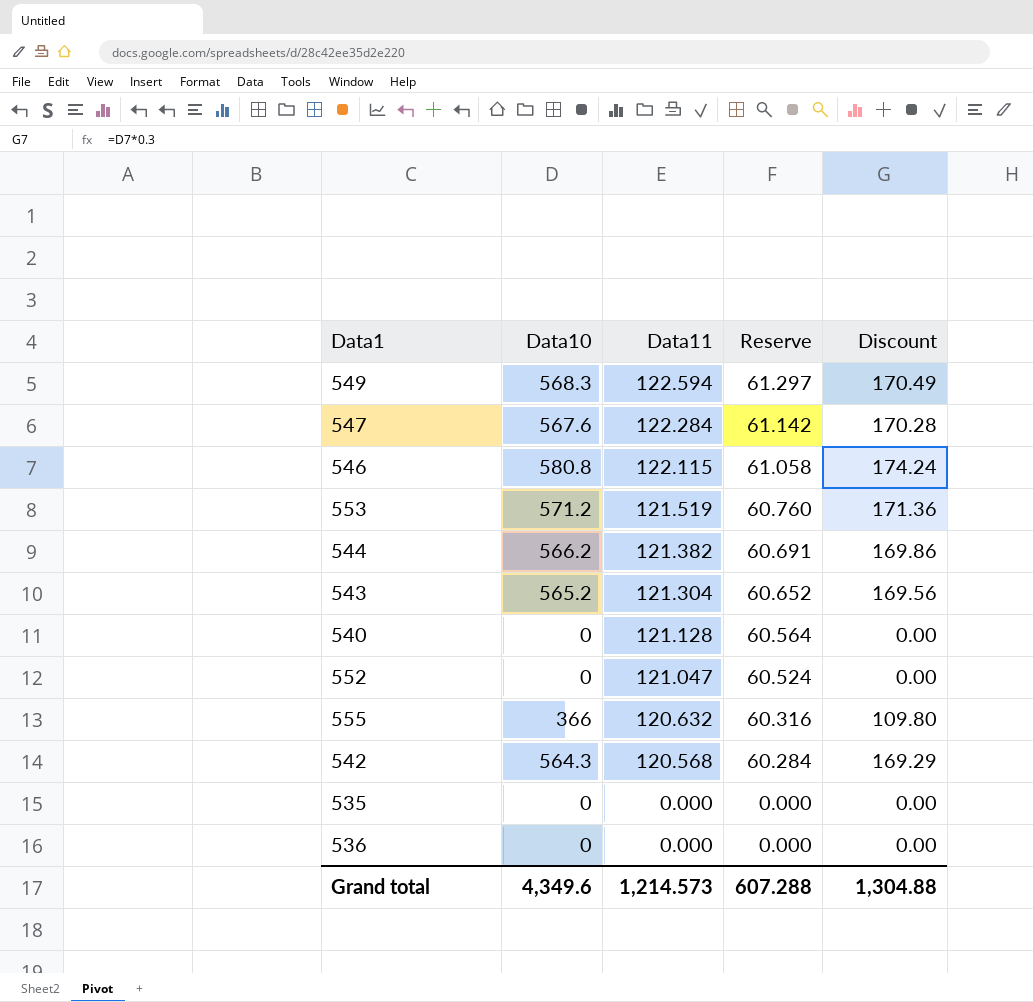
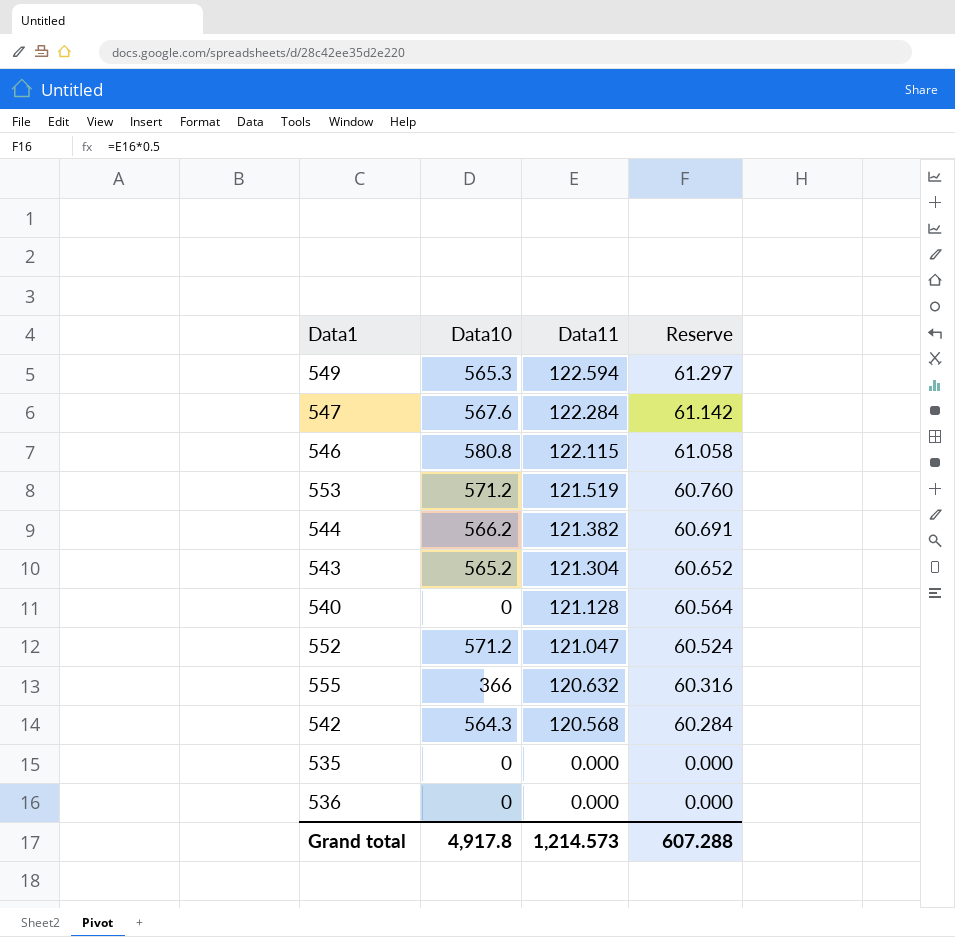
column Discount | formula: [Data10] * 0.3 -> none
549 | Data10: 568.3 -> 565.3
552 | Data10: 0 -> 571.2
Grand total | Data10: 4,349.6 -> 4,917.8

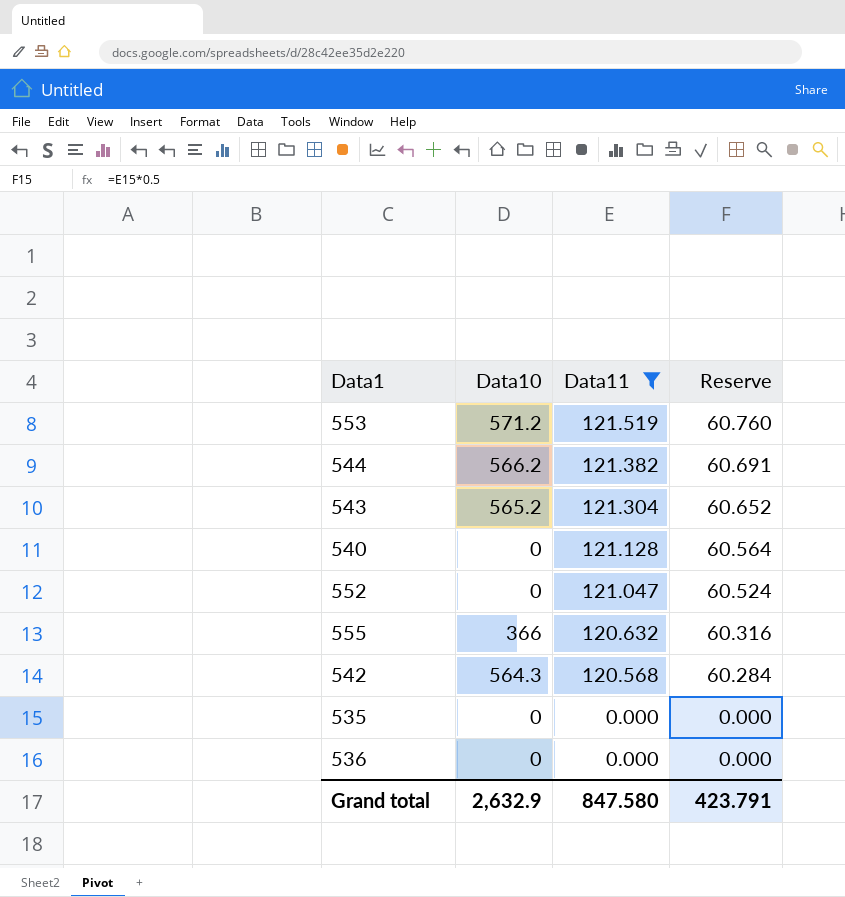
filter: none -> Data11 <= 121.519
552 | Data10: 571.2 -> 0
Grand total | Data10: 4,917.8 -> 2,632.9
Grand total | Data11: 1,214.573 -> 847.580
Grand total | Reserve: 607.288 -> 423.791

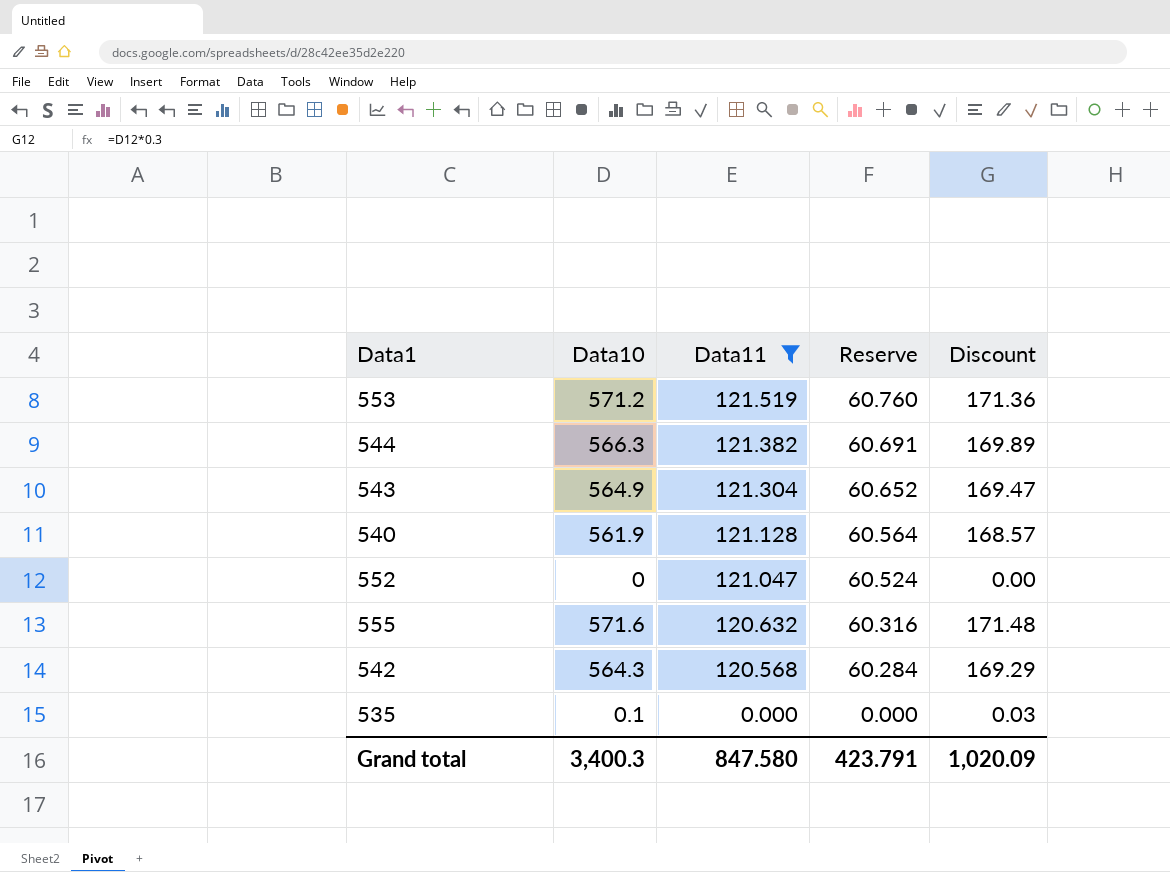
column Discount | formula: none -> [Data10] * 0.3
row 536: 0 | 0.000 | 0.000 -> none
544 | Data10: 566.2 -> 566.3
543 | Data10: 565.2 -> 564.9
540 | Data10: 0 -> 561.9
555 | Data10: 366 -> 571.6
535 | Data10: 0 -> 0.1
Grand total | Data10: 2,632.9 -> 3,400.3

